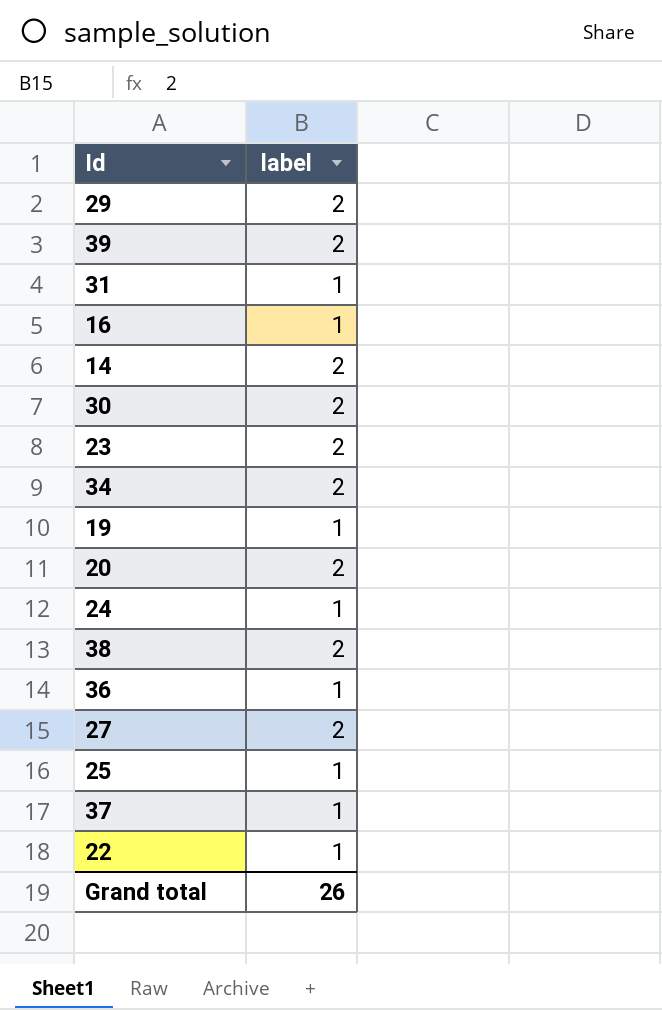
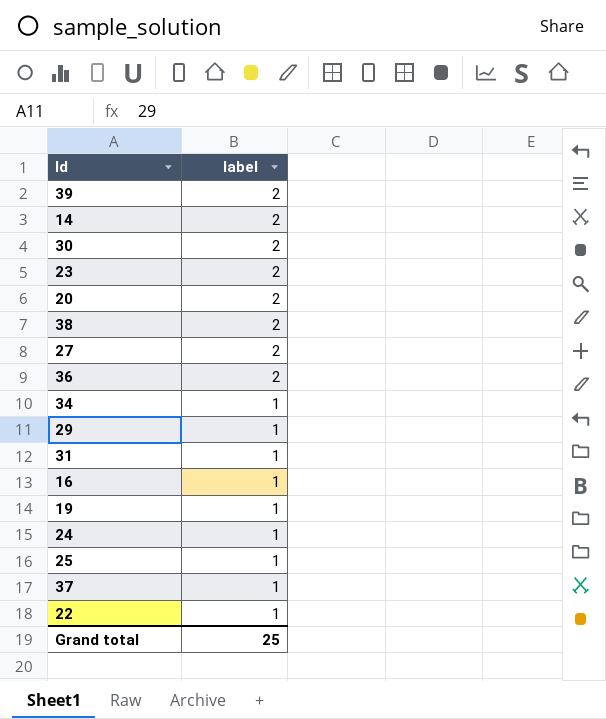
row order: none -> label descending
36 | label: 1 -> 2
34 | label: 2 -> 1
29 | label: 2 -> 1
Grand total | label: 26 -> 25

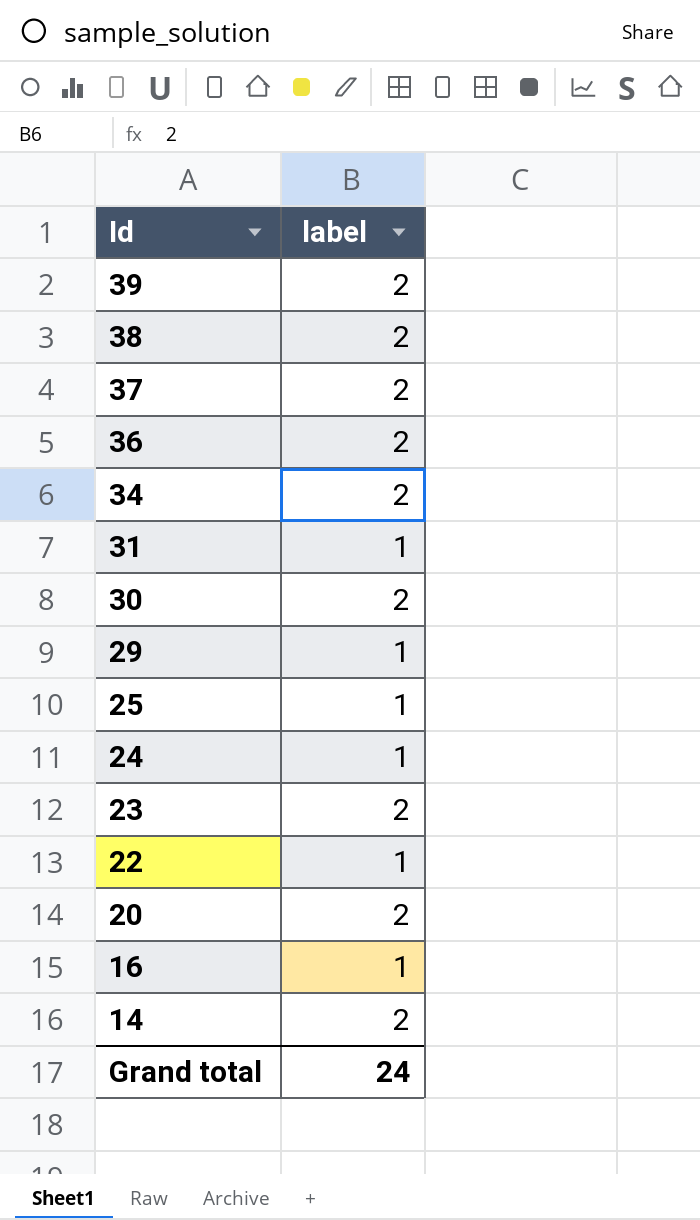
row order: label descending -> Id descending
row 27: 2 -> none
row 19: 1 -> none
37 | label: 1 -> 2
34 | label: 1 -> 2
Grand total | label: 25 -> 24

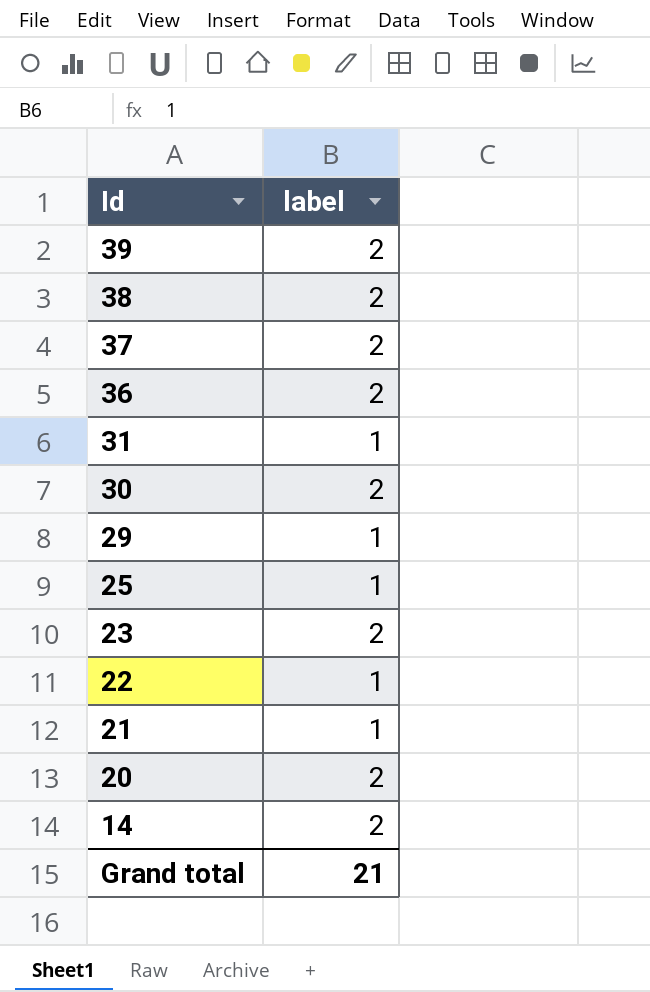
row 34: 2 -> none
row 24: 1 -> none
row 16: 1 -> none
row 21: none -> 1
Grand total | label: 24 -> 21

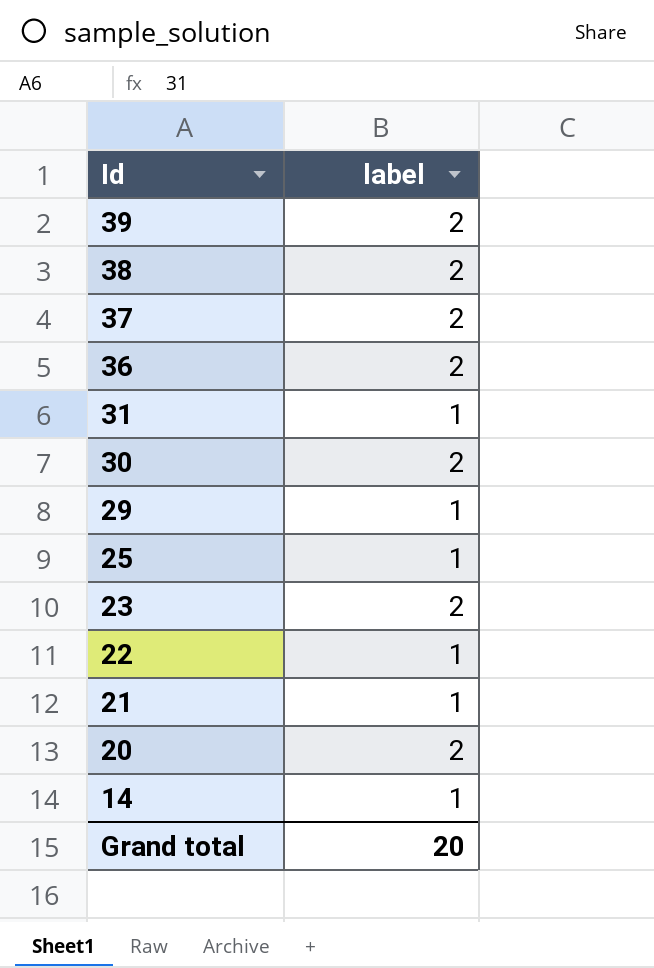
14 | label: 2 -> 1
Grand total | label: 21 -> 20

